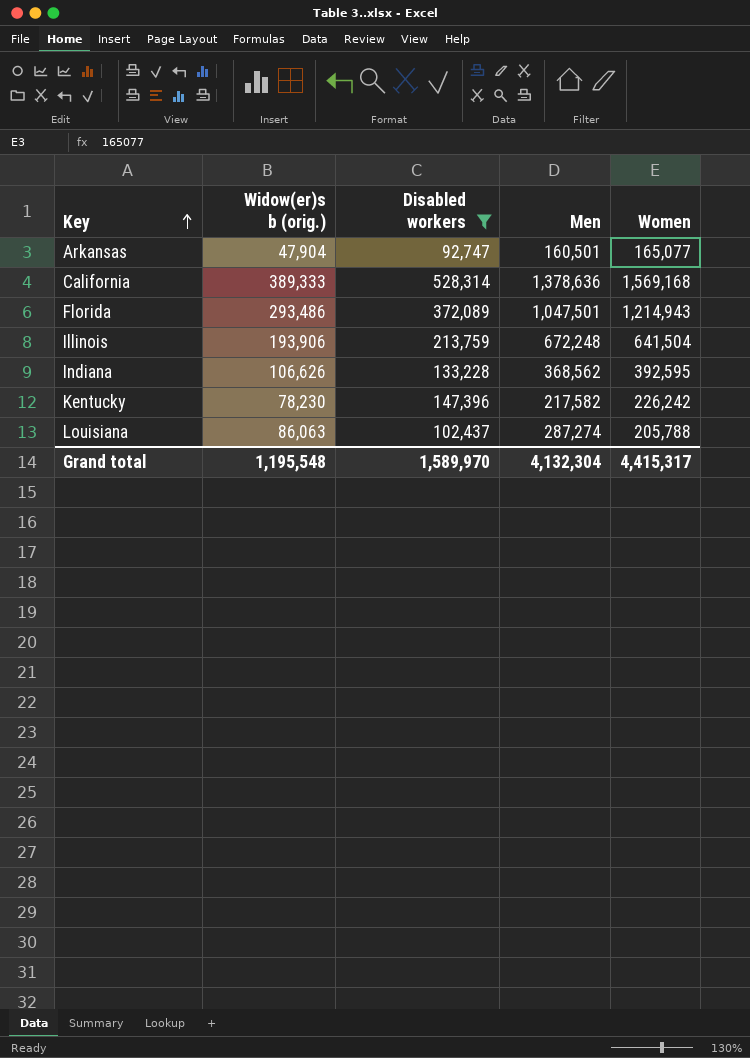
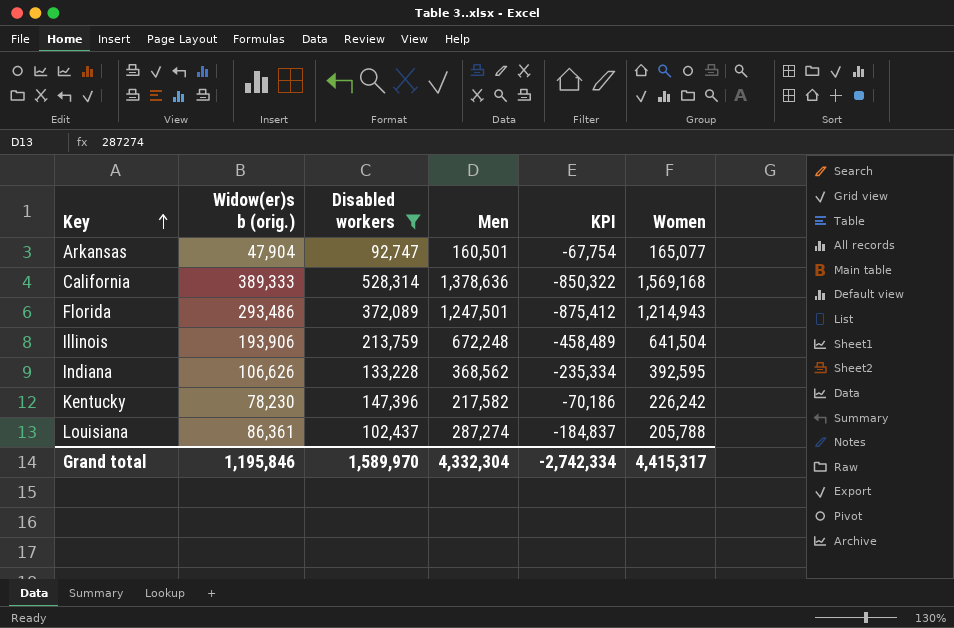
column KPI | formula: none -> [Disabled workers] - [Men]
Florida | Men: 1,047,501 -> 1,247,501
Louisiana | Widow(er)s b (orig.): 86,063 -> 86,361
Grand total | Widow(er)s b (orig.): 1,195,548 -> 1,195,846
Grand total | Men: 4,132,304 -> 4,332,304

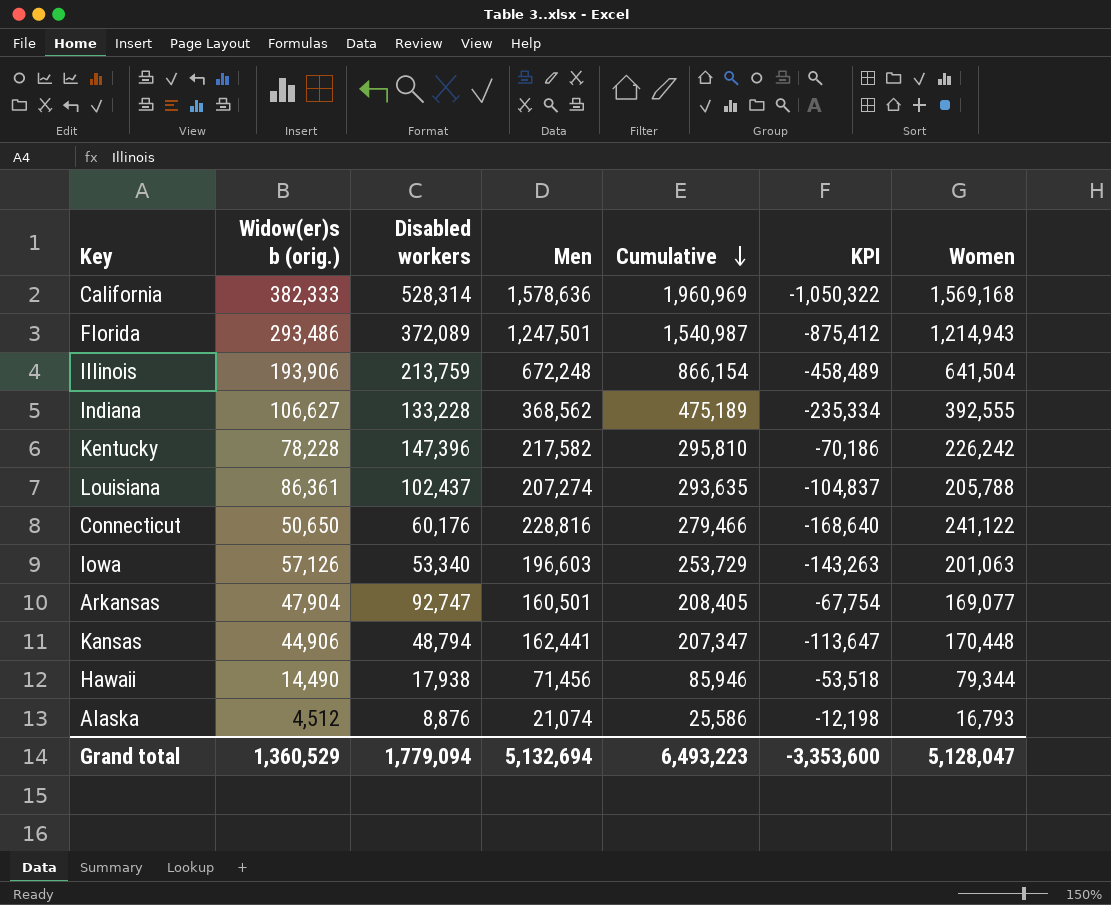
filter: Disabled workers >= 92,747 -> none
row order: Key ascending -> Cumulative descending
column Cumulative | formula: none -> [Widow(er)s b (orig.)] + [Men]
California | Widow(er)s b (orig.): 389,333 -> 382,333
California | Men: 1,378,636 -> 1,578,636
California | KPI: -850,322 -> -1,050,322
Indiana | Widow(er)s b (orig.): 106,626 -> 106,627
Indiana | Women: 392,595 -> 392,555
Kentucky | Widow(er)s b (orig.): 78,230 -> 78,228
Louisiana | Men: 287,274 -> 207,274
Louisiana | KPI: -184,837 -> -104,837
Arkansas | Women: 165,077 -> 169,077
Grand total | Widow(er)s b (orig.): 1,195,846 -> 1,360,529
Grand total | Disabled workers: 1,589,970 -> 1,779,094
Grand total | Men: 4,332,304 -> 5,132,694
Grand total | KPI: -2,742,334 -> -3,353,600
Grand total | Women: 4,415,317 -> 5,128,047

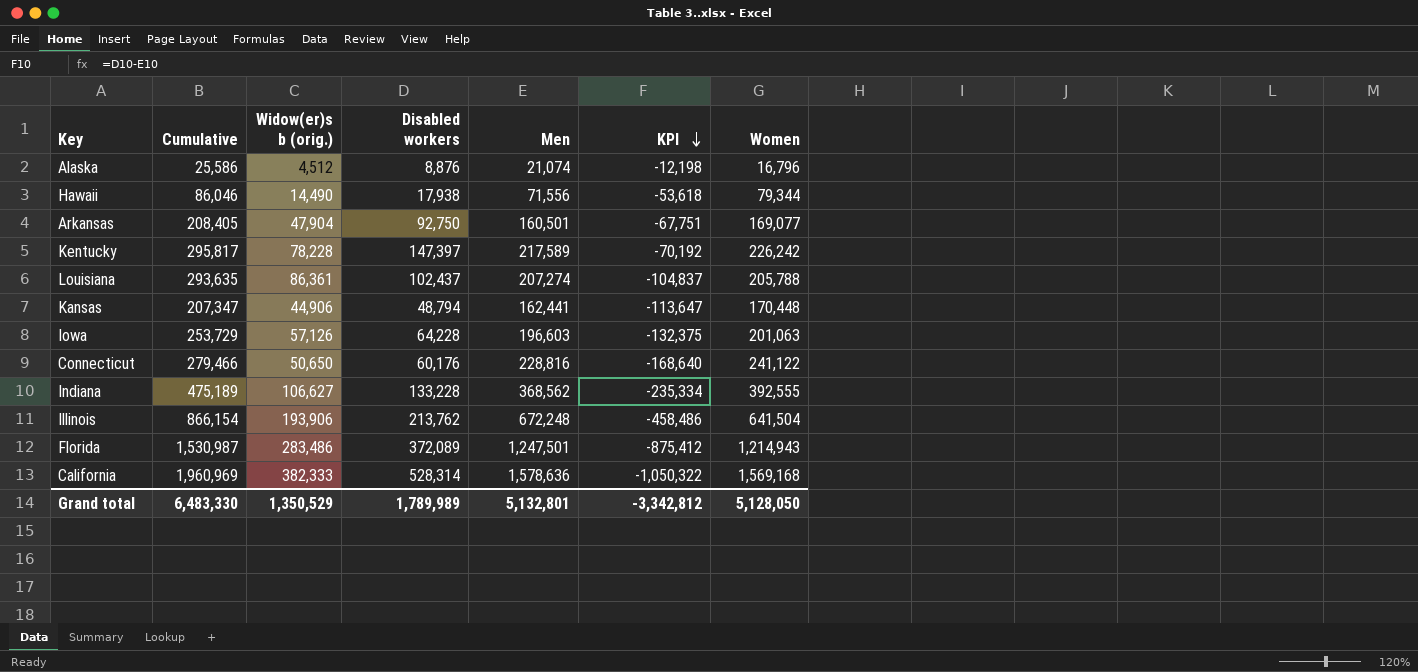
row order: Cumulative descending -> KPI descending
column Cumulative | position: 5 -> 2
Alaska | Women: 16,793 -> 16,796
Hawaii | Cumulative: 85,946 -> 86,046
Hawaii | Men: 71,456 -> 71,556
Hawaii | KPI: -53,518 -> -53,618
Arkansas | Disabled workers: 92,747 -> 92,750
Arkansas | KPI: -67,754 -> -67,751
Kentucky | Cumulative: 295,810 -> 295,817
Kentucky | Disabled workers: 147,396 -> 147,397
Kentucky | Men: 217,582 -> 217,589
Kentucky | KPI: -70,186 -> -70,192
Iowa | Disabled workers: 53,340 -> 64,228
Iowa | KPI: -143,263 -> -132,375
Illinois | Disabled workers: 213,759 -> 213,762
Illinois | KPI: -458,489 -> -458,486
Florida | Cumulative: 1,540,987 -> 1,530,987
Florida | Widow(er)s b (orig.): 293,486 -> 283,486
Grand total | Cumulative: 6,493,223 -> 6,483,330
Grand total | Widow(er)s b (orig.): 1,360,529 -> 1,350,529
Grand total | Disabled workers: 1,779,094 -> 1,789,989
Grand total | Men: 5,132,694 -> 5,132,801
Grand total | KPI: -3,353,600 -> -3,342,812
Grand total | Women: 5,128,047 -> 5,128,050

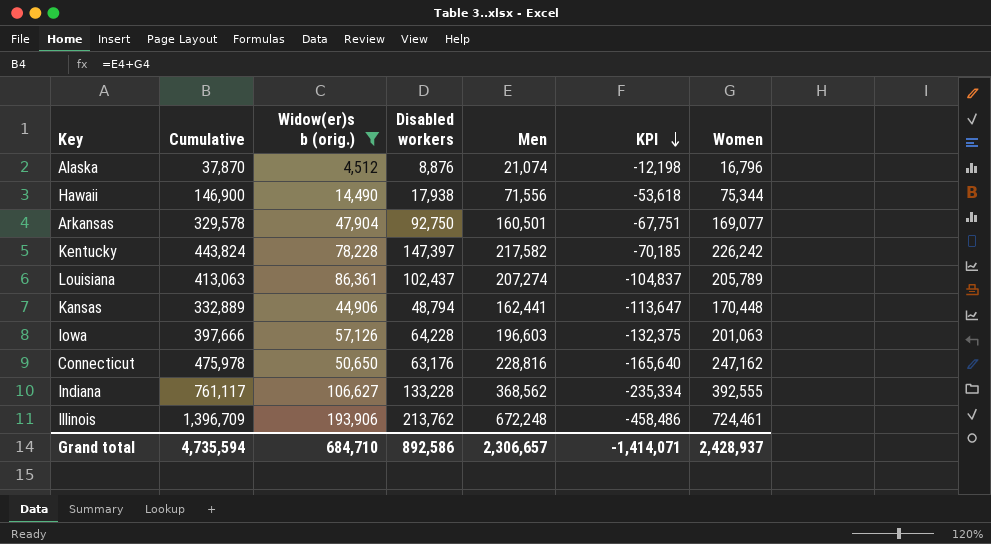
filter: none -> Widow(er)s b (orig.) <= 193,906
column Cumulative | formula: [Widow(er)s b (orig.)] + [Men] -> [Men] + [Women]
Hawaii | Women: 79,344 -> 75,344
Kentucky | Men: 217,589 -> 217,582
Kentucky | KPI: -70,192 -> -70,185
Louisiana | Women: 205,788 -> 205,789
Connecticut | Disabled workers: 60,176 -> 63,176
Connecticut | KPI: -168,640 -> -165,640
Connecticut | Women: 241,122 -> 247,162
Illinois | Women: 641,504 -> 724,461
Grand total | Cumulative: 6,483,330 -> 4,735,594
Grand total | Widow(er)s b (orig.): 1,350,529 -> 684,710
Grand total | Disabled workers: 1,789,989 -> 892,586
Grand total | Men: 5,132,801 -> 2,306,657
Grand total | KPI: -3,342,812 -> -1,414,071
Grand total | Women: 5,128,050 -> 2,428,937

